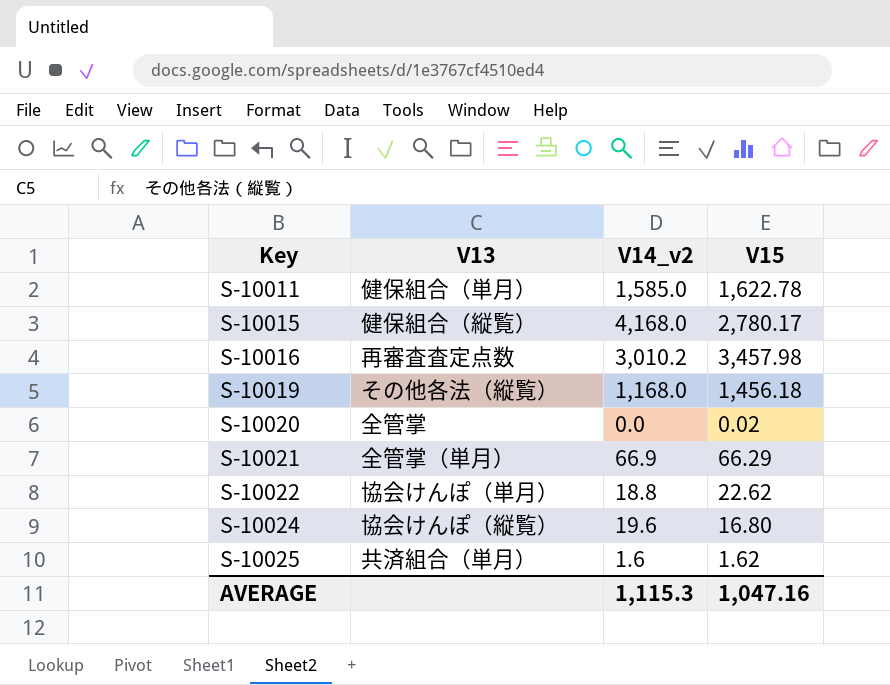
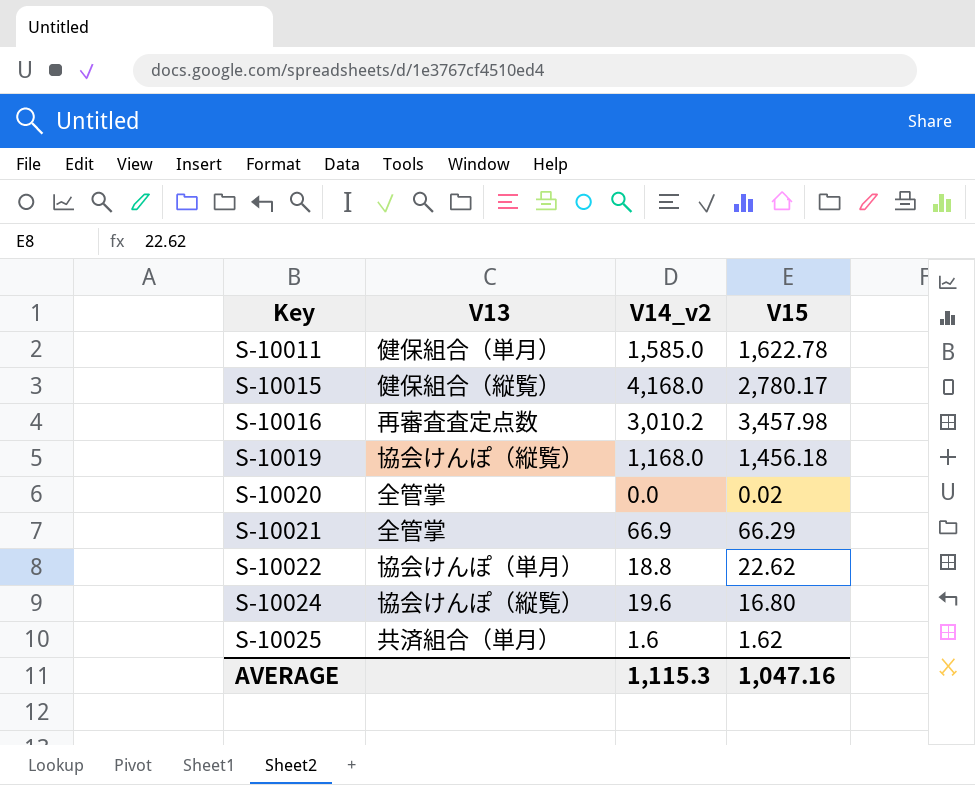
S-10019 | V13: その他各法（縦覧） -> 協会けんぽ（縦覧）
S-10021 | V13: 全管掌（単月） -> 全管掌

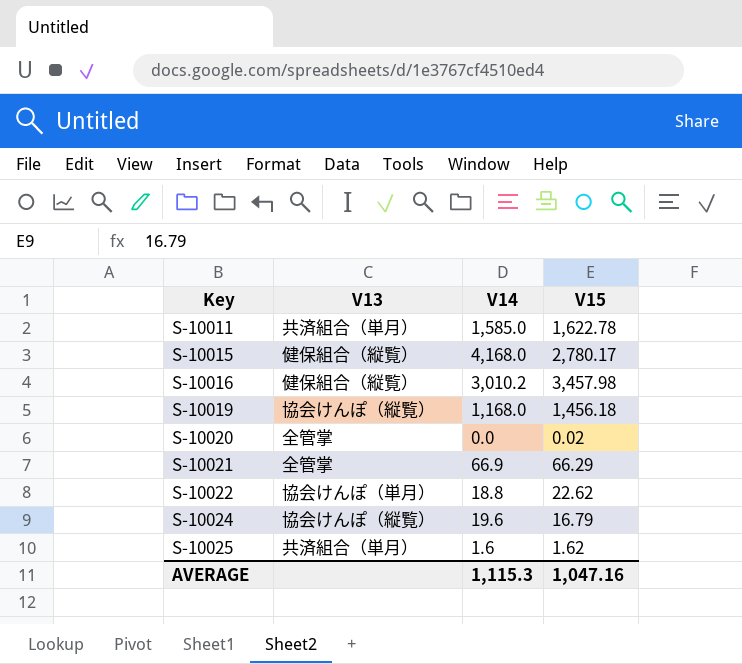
column name: V14_v2 -> V14
S-10011 | V13: 健保組合（単月） -> 共済組合（単月）
S-10016 | V13: 再審査査定点数 -> 健保組合（縦覧）
S-10024 | V15: 16.80 -> 16.79

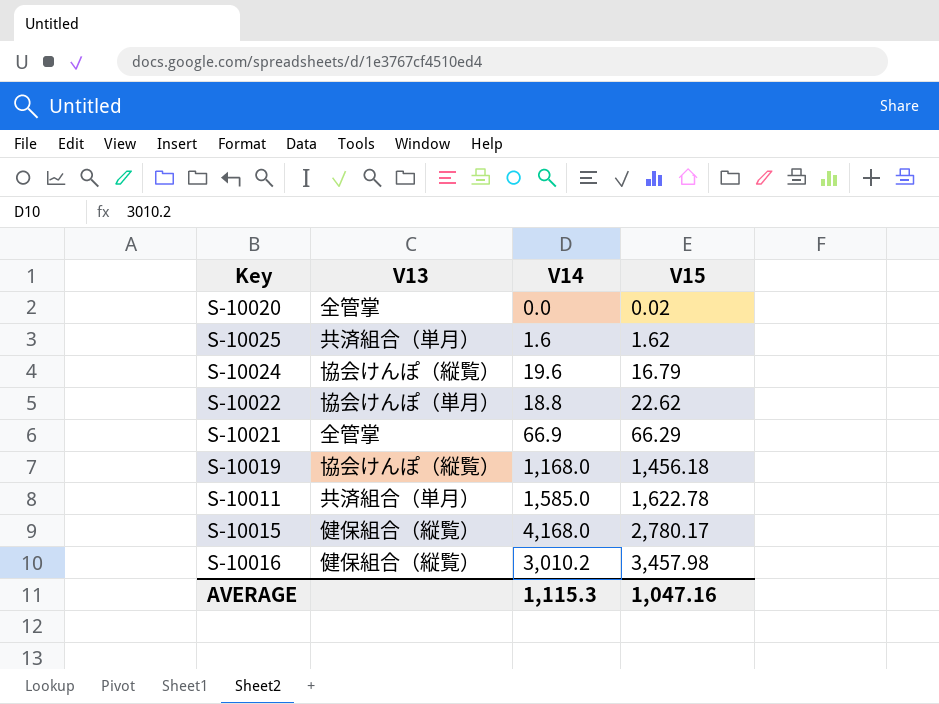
row order: Key ascending -> V15 ascending

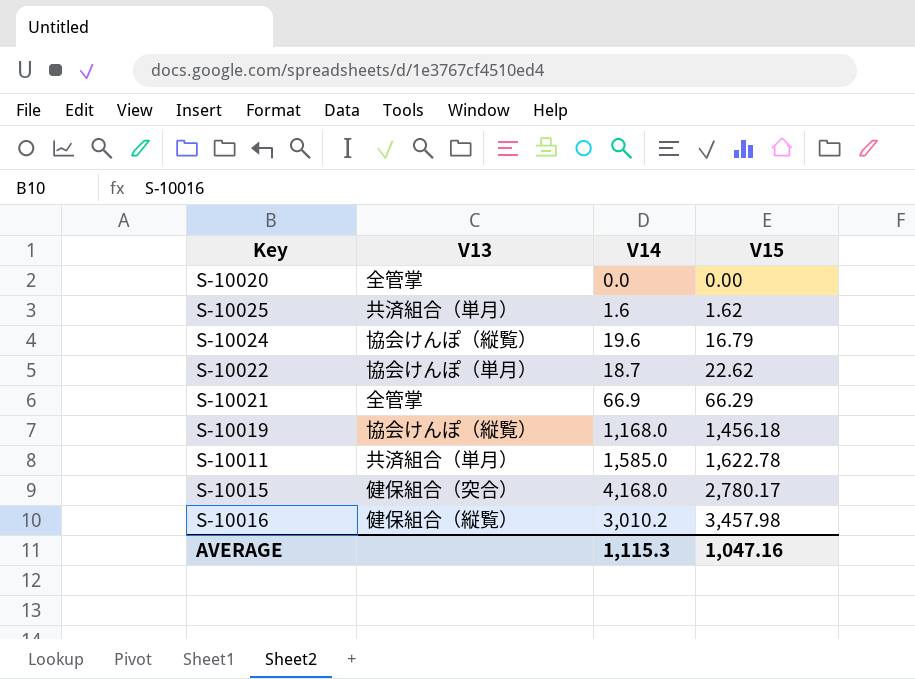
S-10020 | V15: 0.02 -> 0.00
S-10022 | V14: 18.8 -> 18.7
S-10015 | V13: 健保組合（縦覧） -> 健保組合（突合）

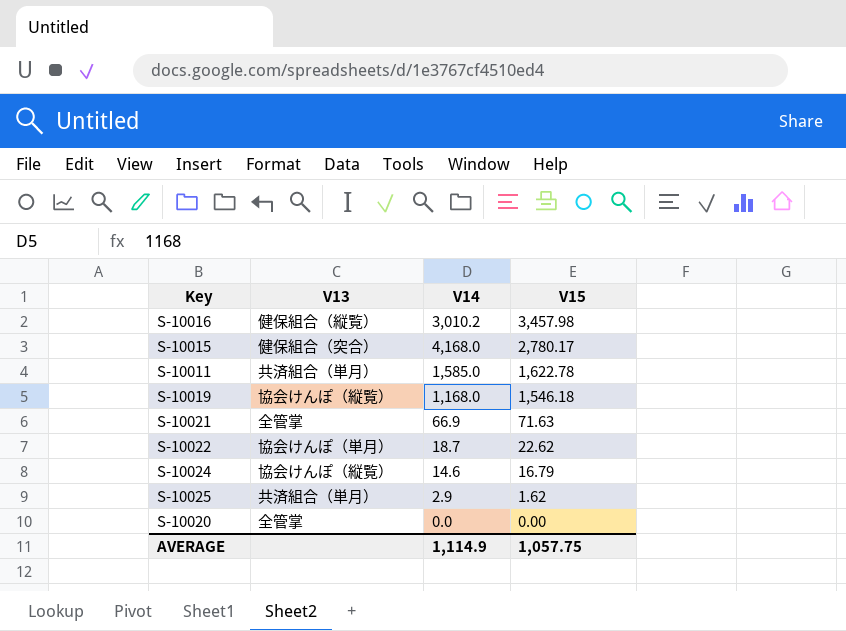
row order: V15 ascending -> V15 descending
S-10019 | V15: 1,456.18 -> 1,546.18
S-10021 | V15: 66.29 -> 71.63
S-10024 | V14: 19.6 -> 14.6
S-10025 | V14: 1.6 -> 2.9
AVERAGE | V14: 1,115.3 -> 1,114.9
AVERAGE | V15: 1,047.16 -> 1,057.75

